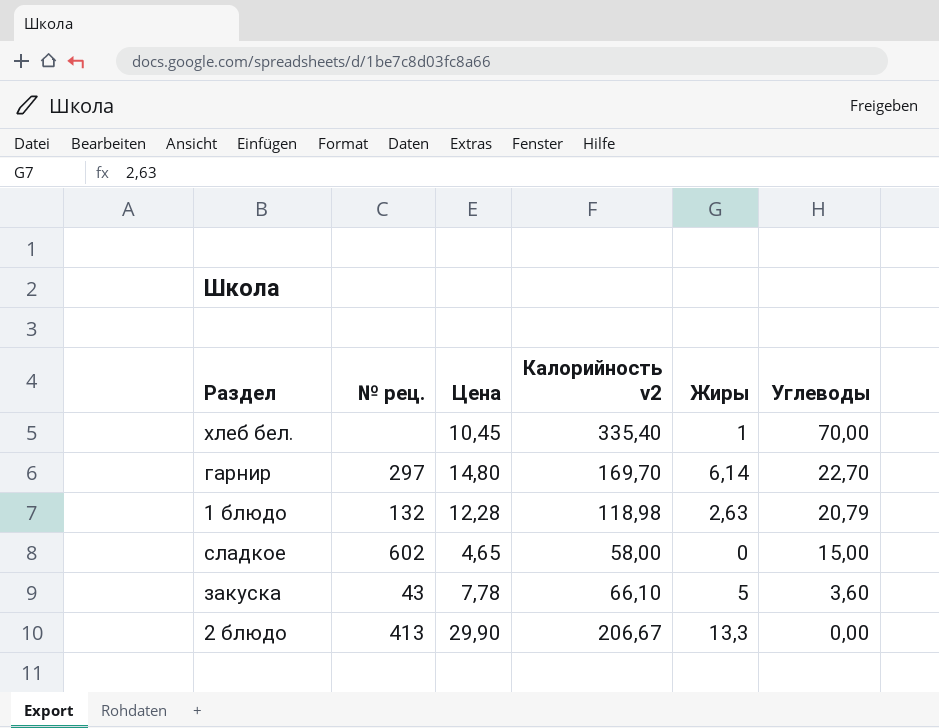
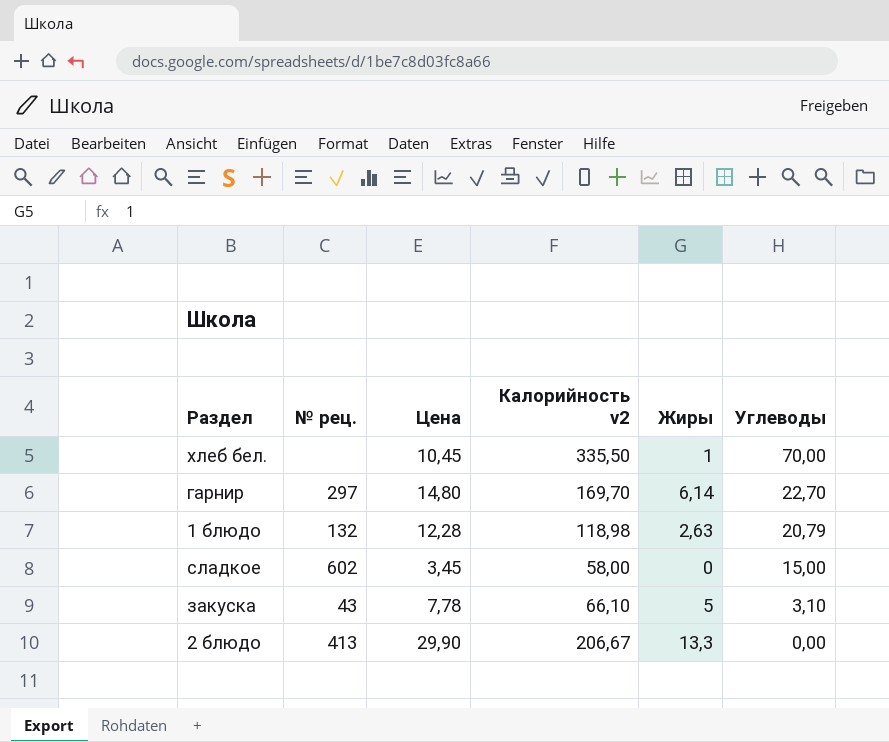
хлеб бел. | Калорийность v2: 335,40 -> 335,50
сладкое | Цена: 4,65 -> 3,45
закуска | Углеводы: 3,60 -> 3,10

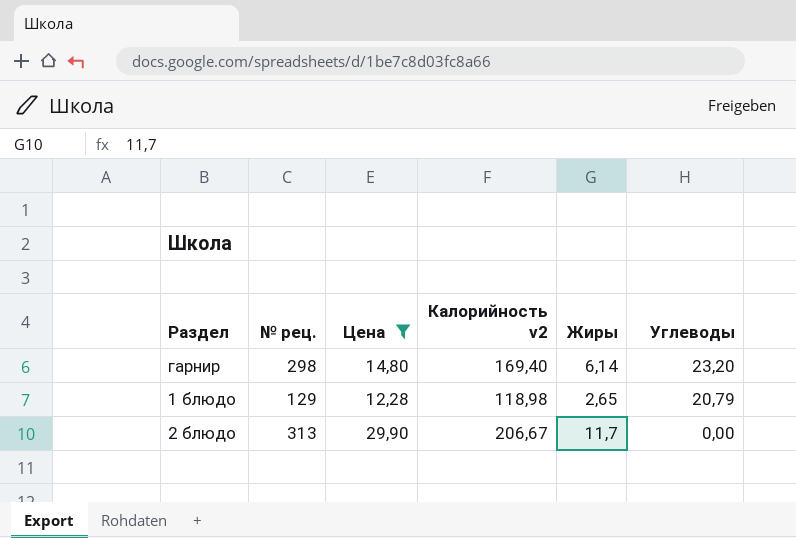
filter: none -> Цена >= 12,28
гарнир | № рец.: 297 -> 298
гарнир | Калорийность v2: 169,70 -> 169,40
гарнир | Углеводы: 22,70 -> 23,20
1 блюдо | № рец.: 132 -> 129
1 блюдо | Жиры: 2,63 -> 2,65
2 блюдо | № рец.: 413 -> 313
2 блюдо | Жиры: 13,3 -> 11,7

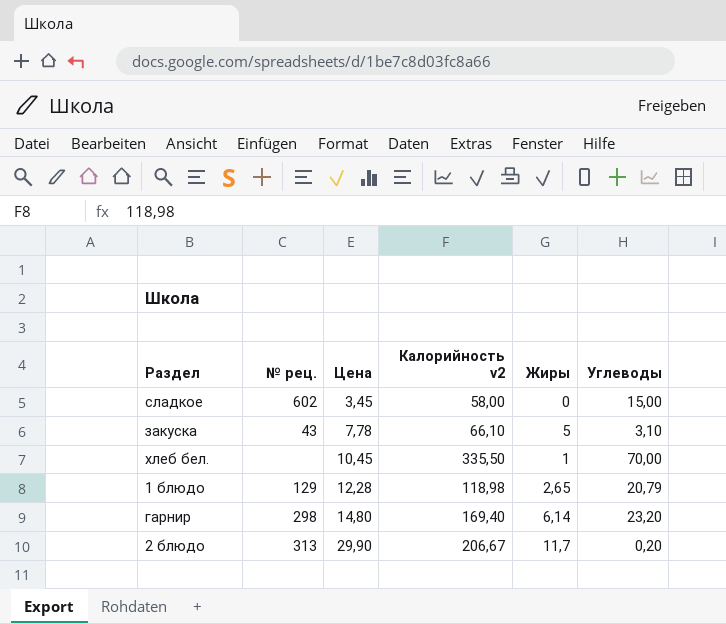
filter: Цена >= 12,28 -> none
row order: Углеводы descending -> Цена ascending
2 блюдо | Углеводы: 0,00 -> 0,20

